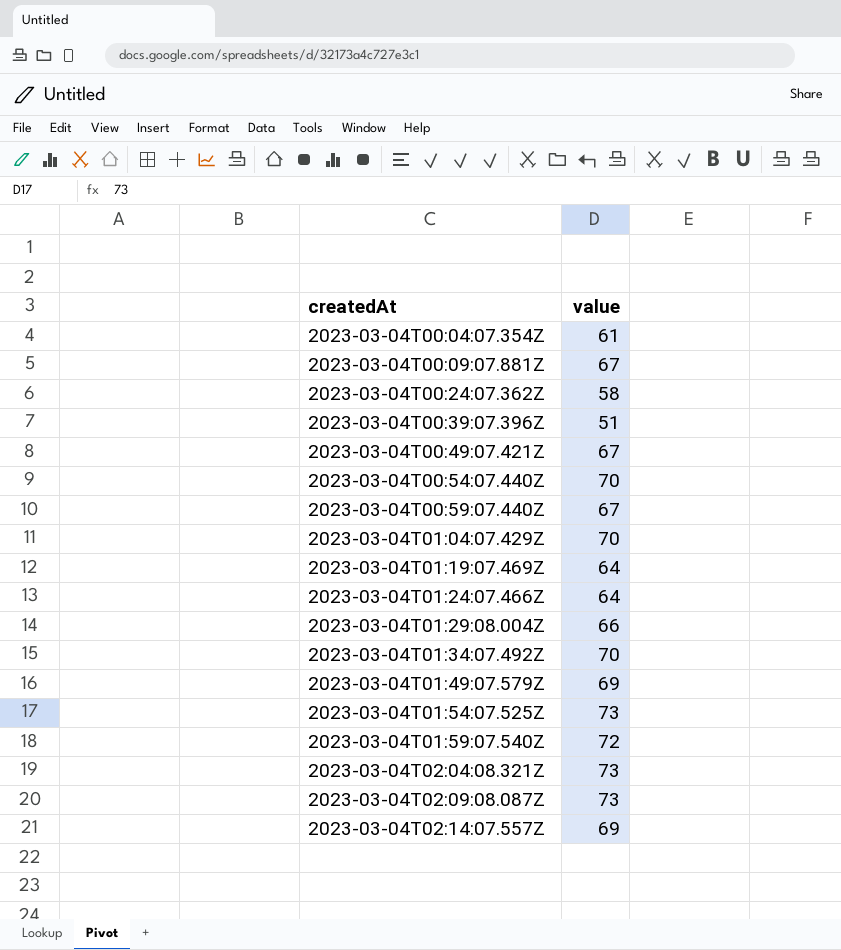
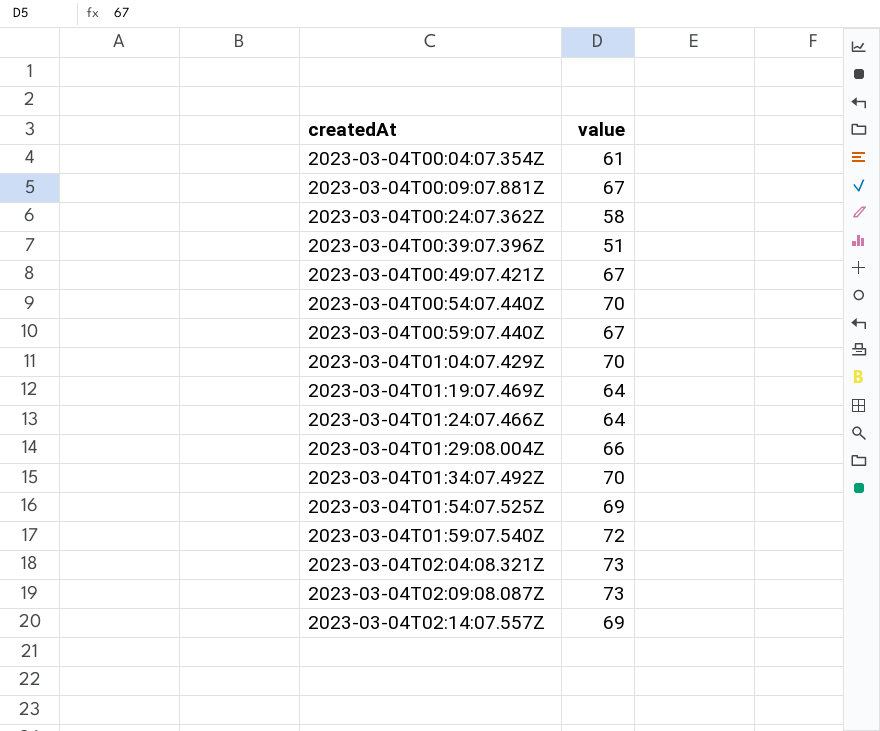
row 2023-03-04T01:49:07.579Z: 69 -> none
2023-03-04T01:54:07.525Z | value: 73 -> 69

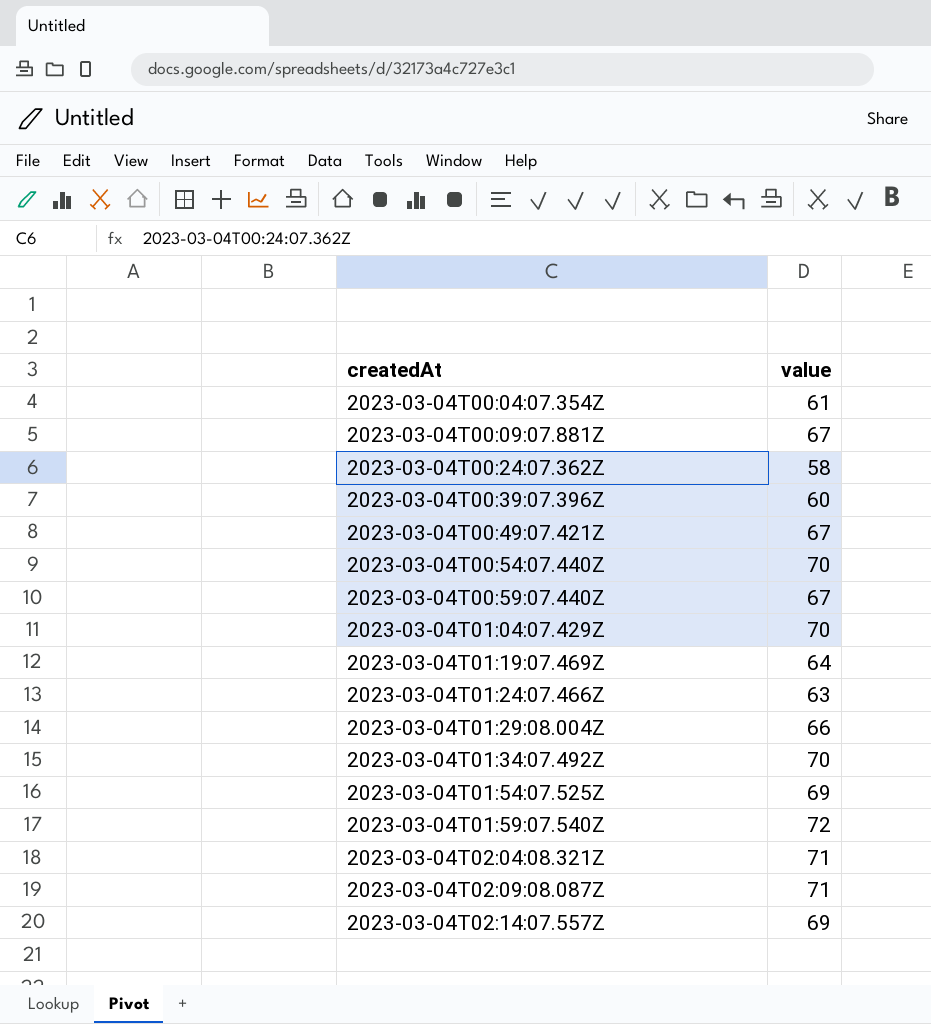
2023-03-04T00:39:07.396Z | value: 51 -> 60
2023-03-04T01:24:07.466Z | value: 64 -> 63
2023-03-04T02:04:08.321Z | value: 73 -> 71
2023-03-04T02:09:08.087Z | value: 73 -> 71

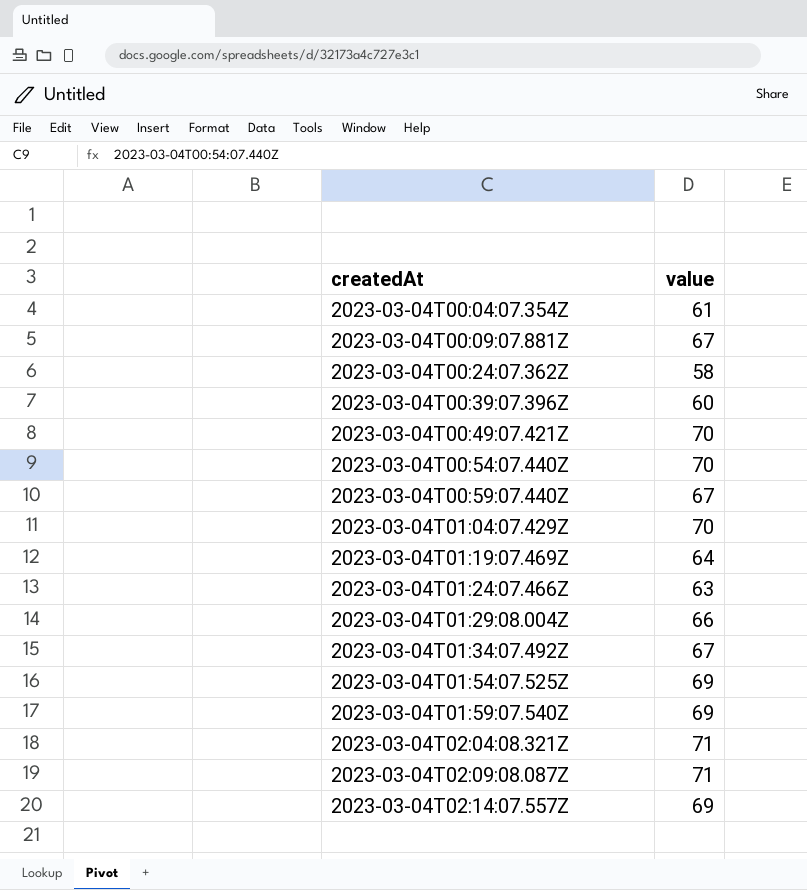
2023-03-04T00:49:07.421Z | value: 67 -> 70
2023-03-04T01:34:07.492Z | value: 70 -> 67
2023-03-04T01:59:07.540Z | value: 72 -> 69

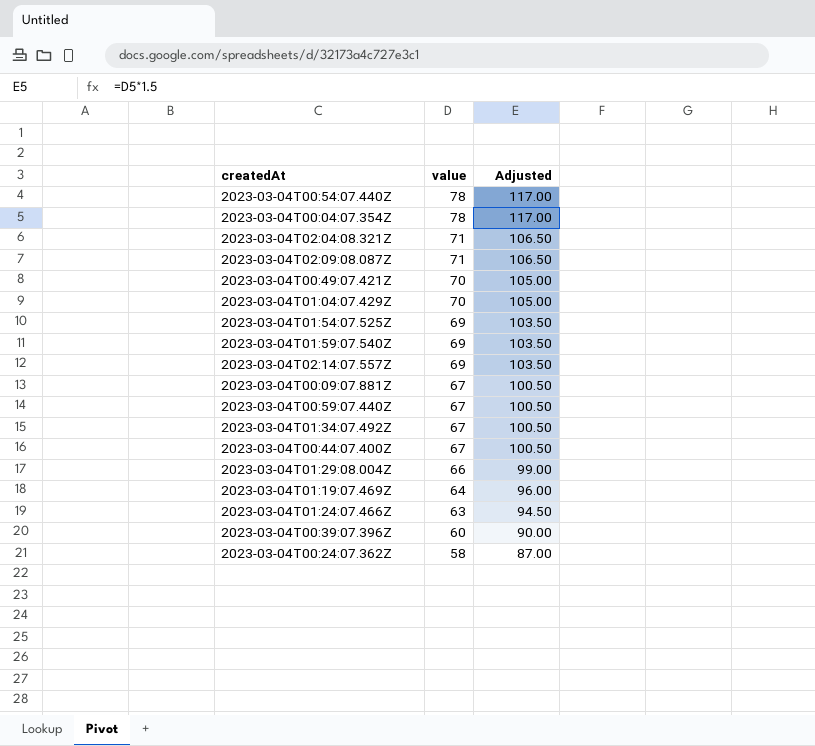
row order: createdAt ascending -> value descending
column Adjusted | formula: none -> [value] * 1.5
2023-03-04T00:54:07.440Z | value: 70 -> 78
2023-03-04T00:04:07.354Z | value: 61 -> 78
row 2023-03-04T00:44:07.400Z: none -> 67 | 100.50

